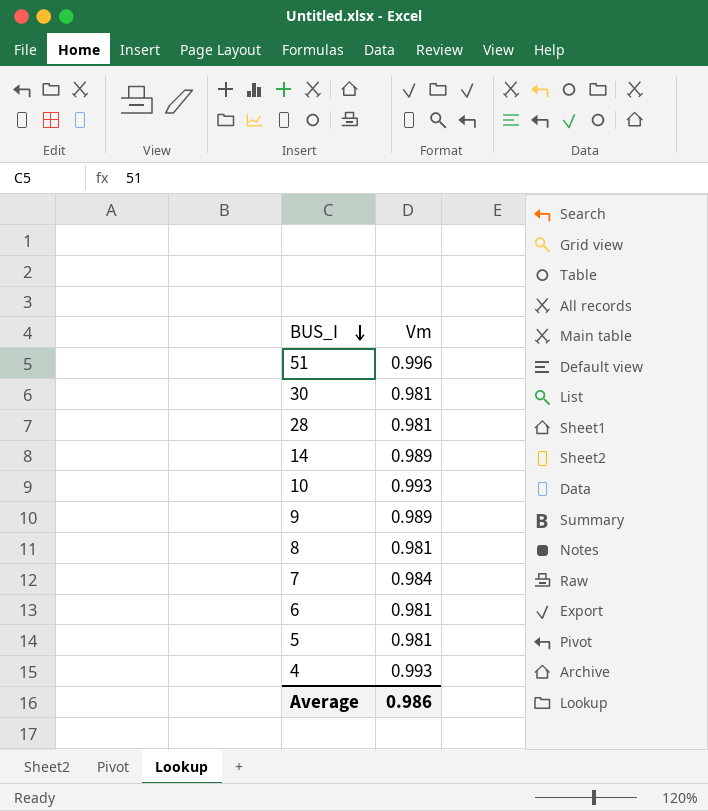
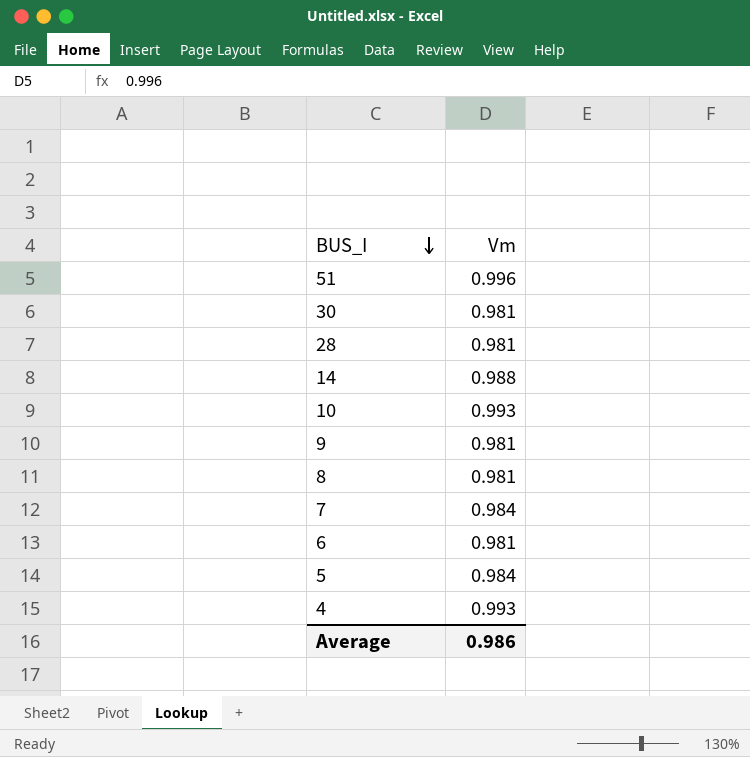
14 | Vm: 0.989 -> 0.988
9 | Vm: 0.989 -> 0.981
5 | Vm: 0.981 -> 0.984

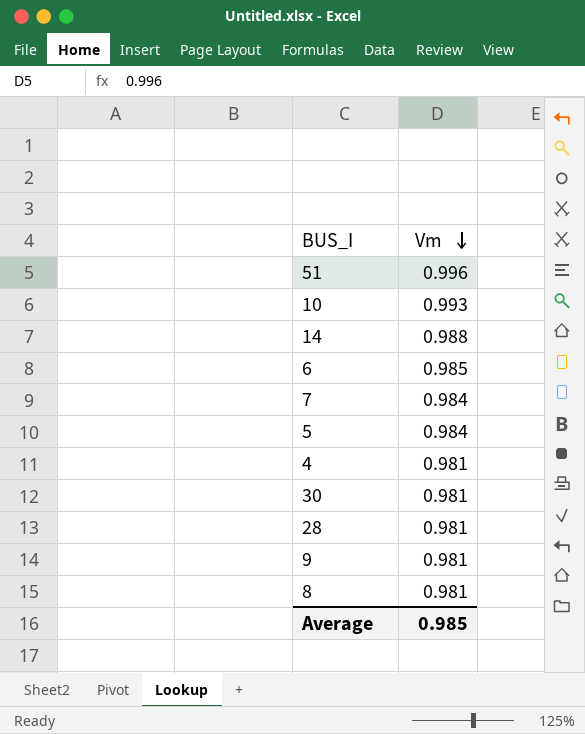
row order: BUS_I descending -> Vm descending
6 | Vm: 0.981 -> 0.985
4 | Vm: 0.993 -> 0.981
Average | Vm: 0.986 -> 0.985

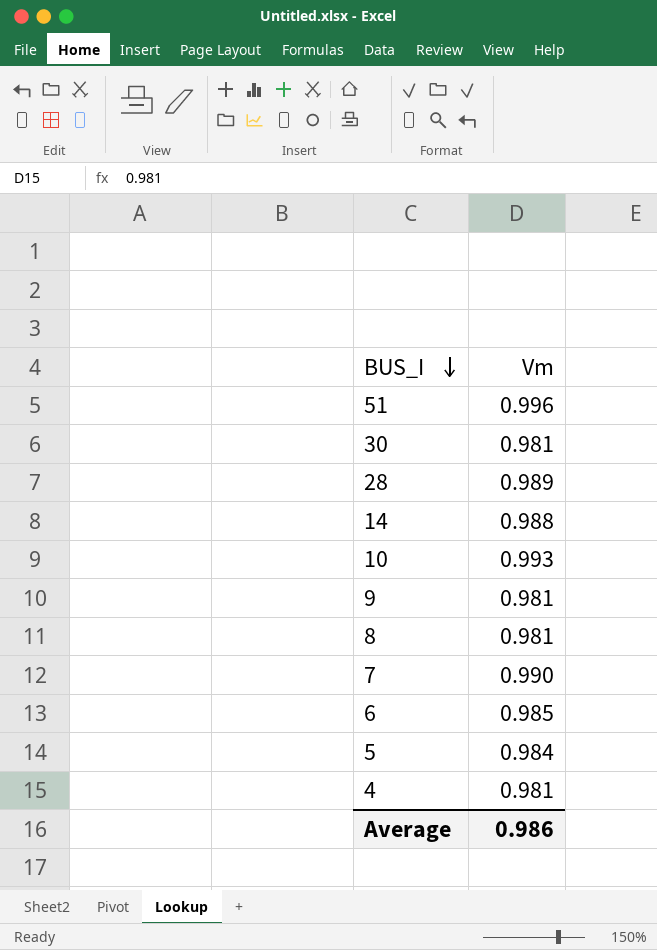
row order: Vm descending -> BUS_I descending
28 | Vm: 0.981 -> 0.989
7 | Vm: 0.984 -> 0.990
Average | Vm: 0.985 -> 0.986

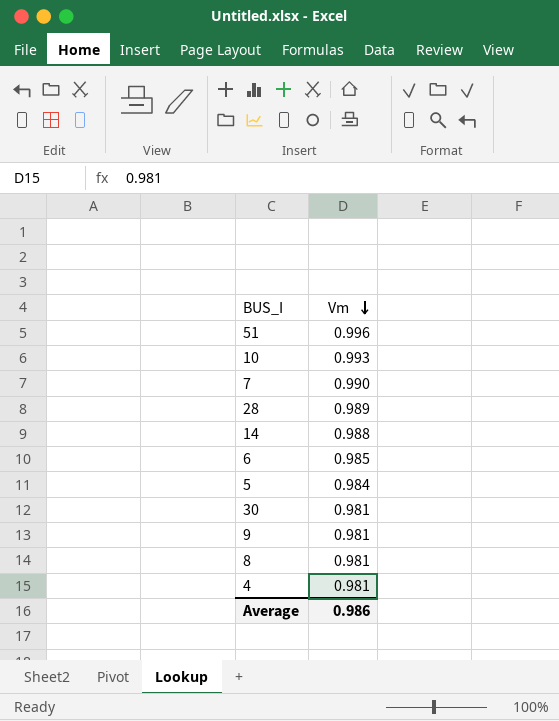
row order: BUS_I descending -> Vm descending

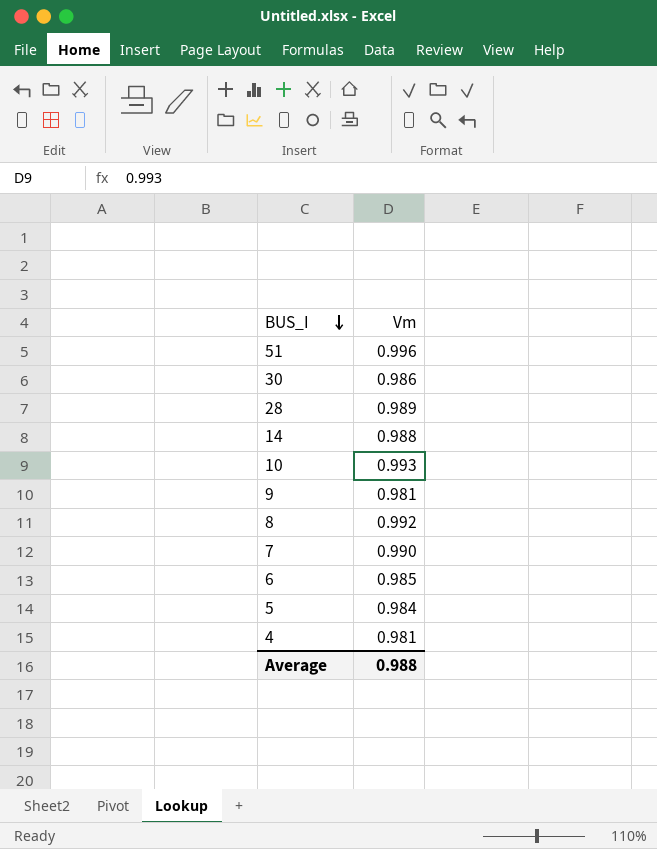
row order: Vm descending -> BUS_I descending
30 | Vm: 0.981 -> 0.986
8 | Vm: 0.981 -> 0.992
Average | Vm: 0.986 -> 0.988

